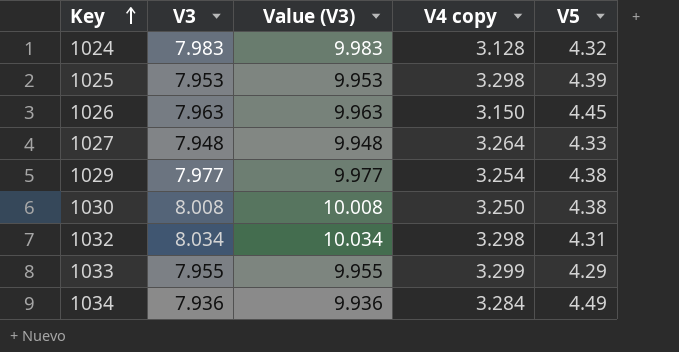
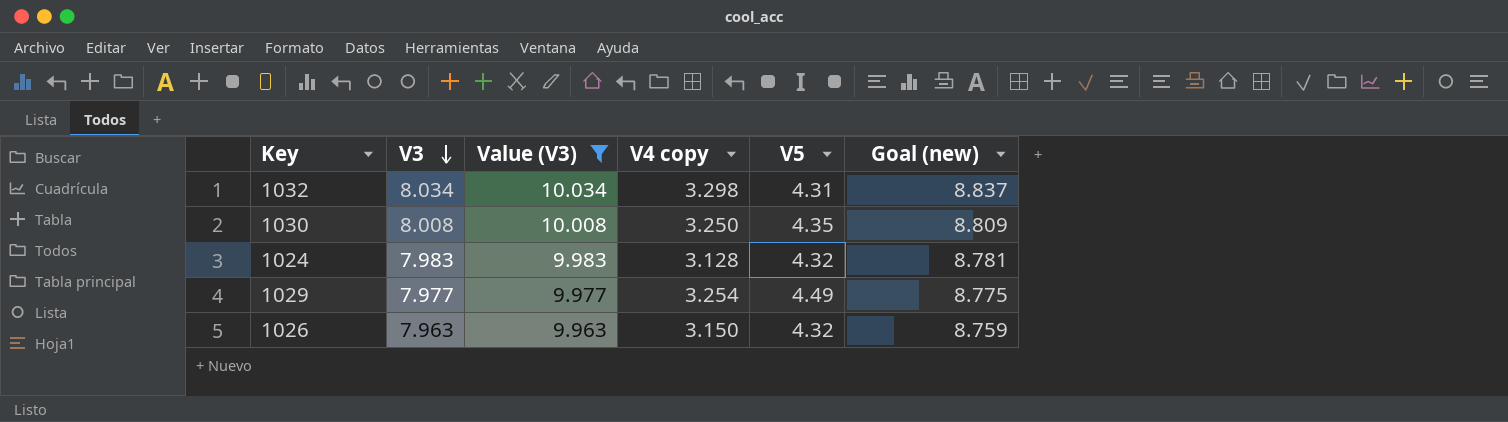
filter: none -> Value (V3) >= 9.963
row order: Key ascending -> V3 descending
column Goal (new) | formula: none -> [V3] * 1.1
1030 | V5: 4.38 -> 4.35
1029 | V5: 4.38 -> 4.49
1026 | V5: 4.45 -> 4.32

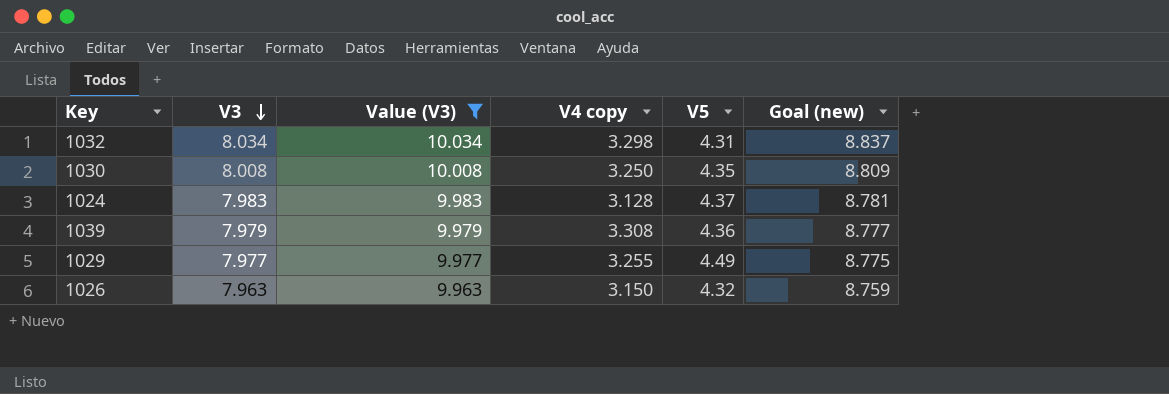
1024 | V5: 4.32 -> 4.37
row 1039: none -> 7.979 | 9.979 | 3.308 | 4.36 | 8.777
1029 | V4 copy: 3.254 -> 3.255

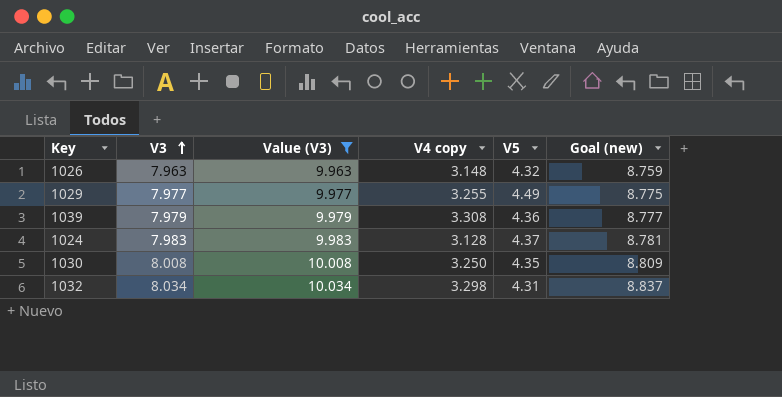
row order: V3 descending -> V3 ascending
1026 | V4 copy: 3.150 -> 3.148

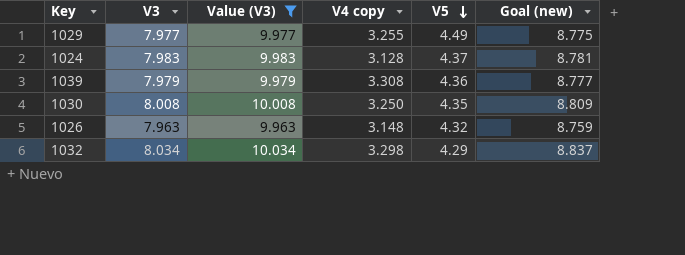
row order: V3 ascending -> V5 descending
1032 | V5: 4.31 -> 4.29

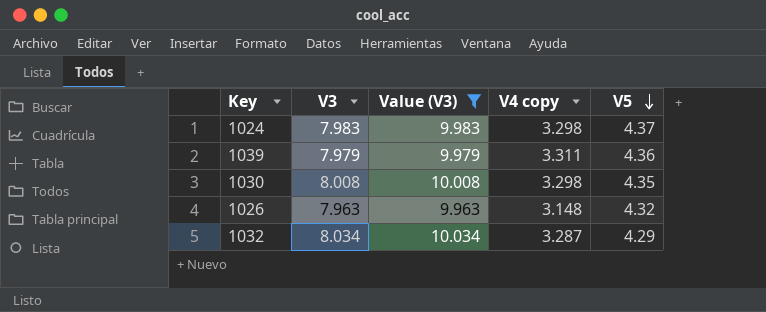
column Goal (new) | formula: [V3] * 1.1 -> none
row 1029: 7.977 | 9.977 | 3.255 | 4.49 | 8.775 -> none
1024 | V4 copy: 3.128 -> 3.298
1039 | V4 copy: 3.308 -> 3.311
1030 | V4 copy: 3.250 -> 3.298
1032 | V4 copy: 3.298 -> 3.287

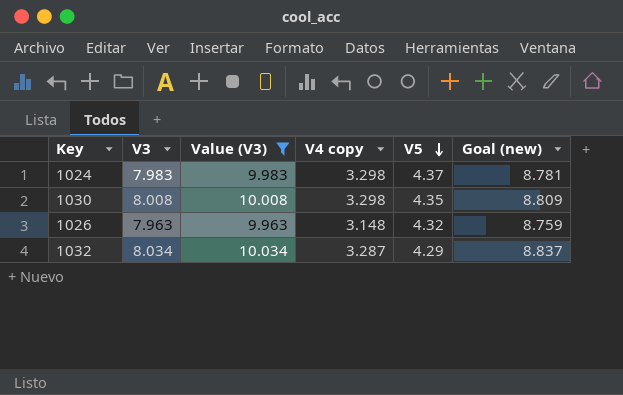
column Goal (new) | formula: none -> [V3] * 1.1
row 1039: 7.979 | 9.979 | 3.311 | 4.36 -> none

